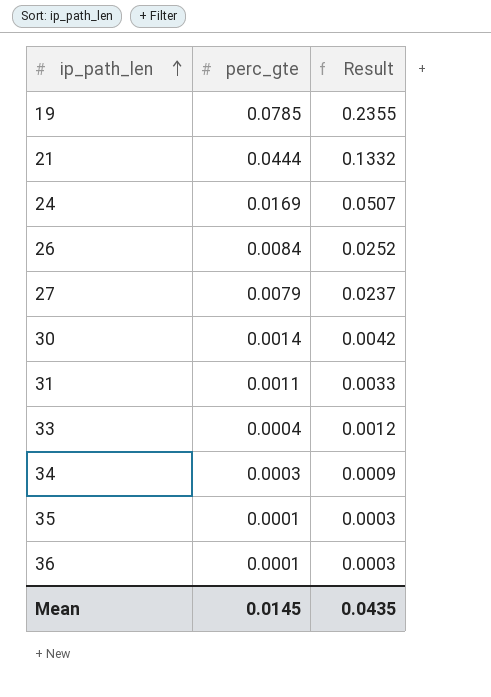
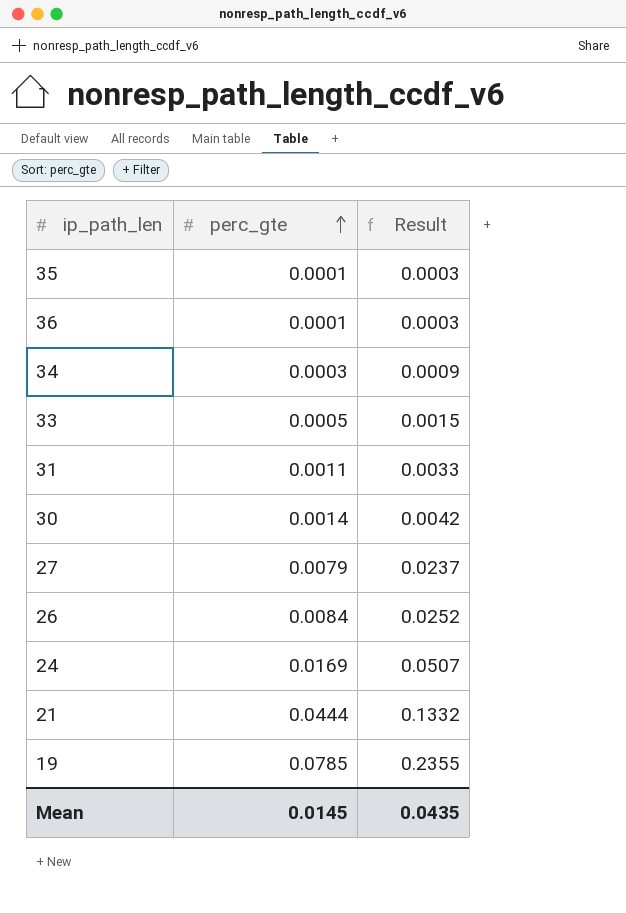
row order: ip_path_len ascending -> perc_gte ascending
33 | perc_gte: 0.0004 -> 0.0005
33 | Result: 0.0012 -> 0.0015

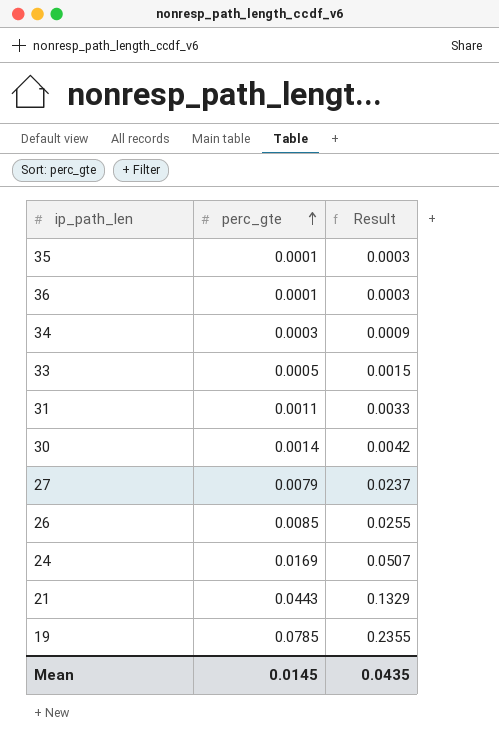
26 | perc_gte: 0.0084 -> 0.0085
26 | Result: 0.0252 -> 0.0255
21 | perc_gte: 0.0444 -> 0.0443
21 | Result: 0.1332 -> 0.1329

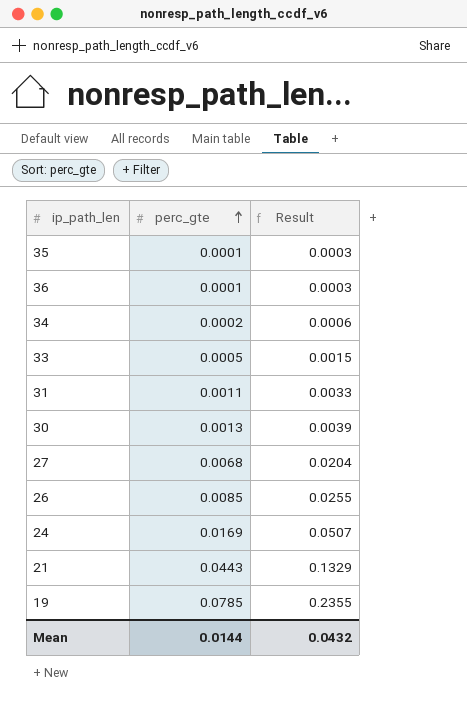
34 | perc_gte: 0.0003 -> 0.0002
34 | Result: 0.0009 -> 0.0006
30 | perc_gte: 0.0014 -> 0.0013
30 | Result: 0.0042 -> 0.0039
27 | perc_gte: 0.0079 -> 0.0068
27 | Result: 0.0237 -> 0.0204
Mean | perc_gte: 0.0145 -> 0.0144
Mean | Result: 0.0435 -> 0.0432

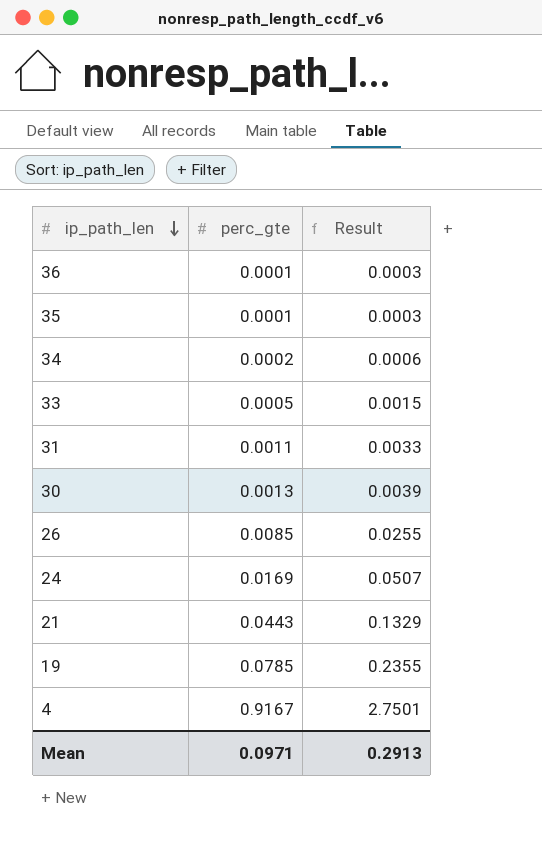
row order: perc_gte ascending -> ip_path_len descending
row 27: 0.0068 | 0.0204 -> none
row 4: none -> 0.9167 | 2.7501
Mean | perc_gte: 0.0144 -> 0.0971
Mean | Result: 0.0432 -> 0.2913

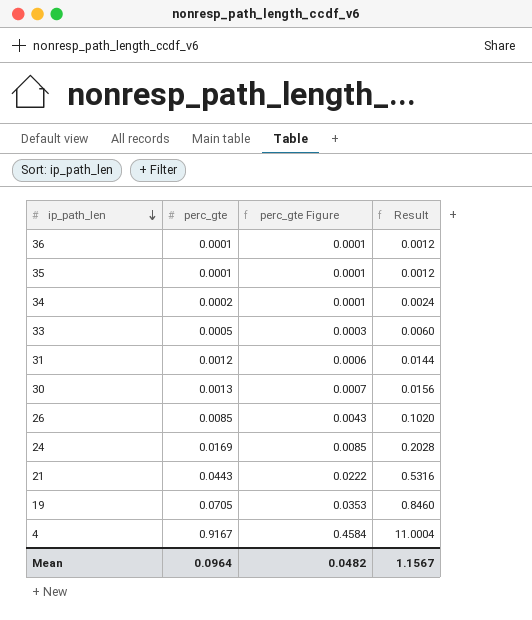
column perc_gte Figure | formula: none -> [perc_gte] * 0.5
column Result | formula: [perc_gte] * 3 -> [perc_gte] * 12
31 | perc_gte: 0.0011 -> 0.0012
19 | perc_gte: 0.0785 -> 0.0705
Mean | perc_gte: 0.0971 -> 0.0964
Mean | Result: 0.2913 -> 1.1567

